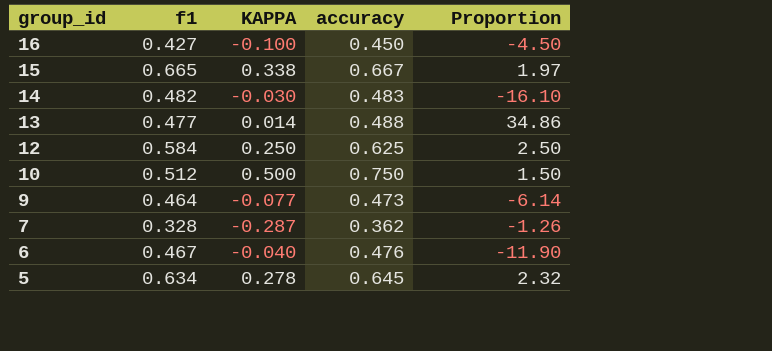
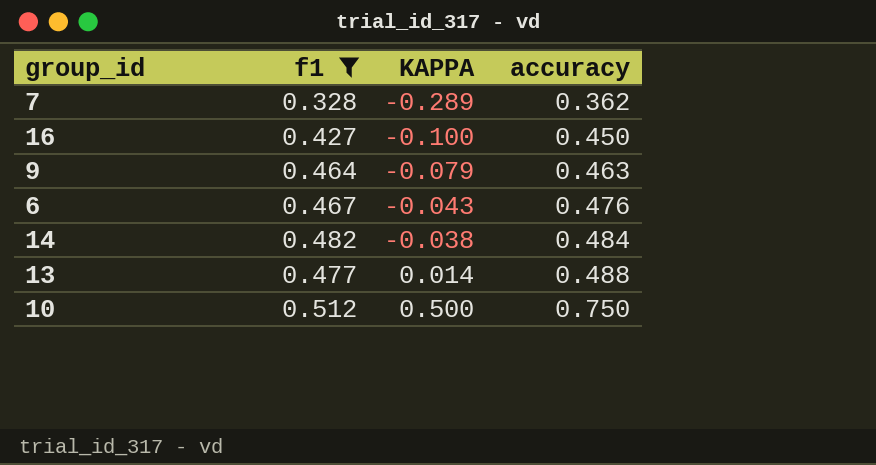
filter: none -> f1 <= 0.512
row order: group_id descending -> KAPPA ascending
column Proportion | formula: [accuracy] / [KAPPA] -> none
7 | KAPPA: -0.287 -> -0.289
9 | KAPPA: -0.077 -> -0.079
9 | accuracy: 0.473 -> 0.463
6 | KAPPA: -0.040 -> -0.043
14 | KAPPA: -0.030 -> -0.038
14 | accuracy: 0.483 -> 0.484

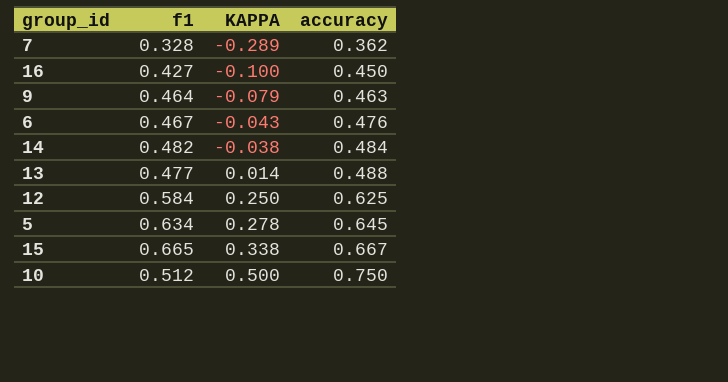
filter: f1 <= 0.512 -> none

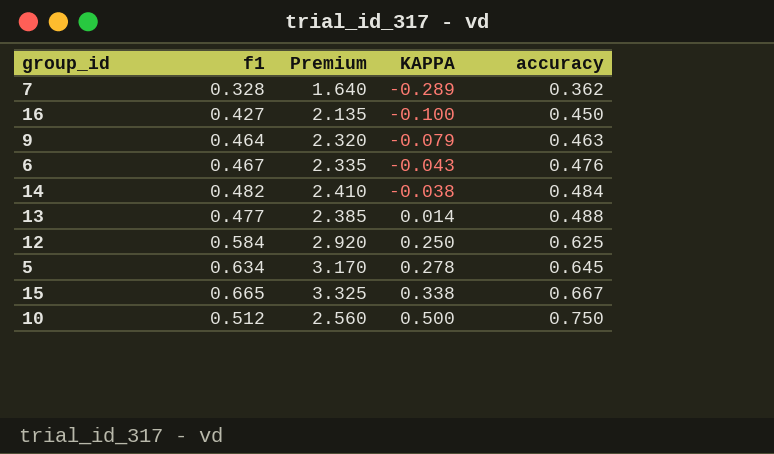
column Premium | formula: none -> [f1] * 5

